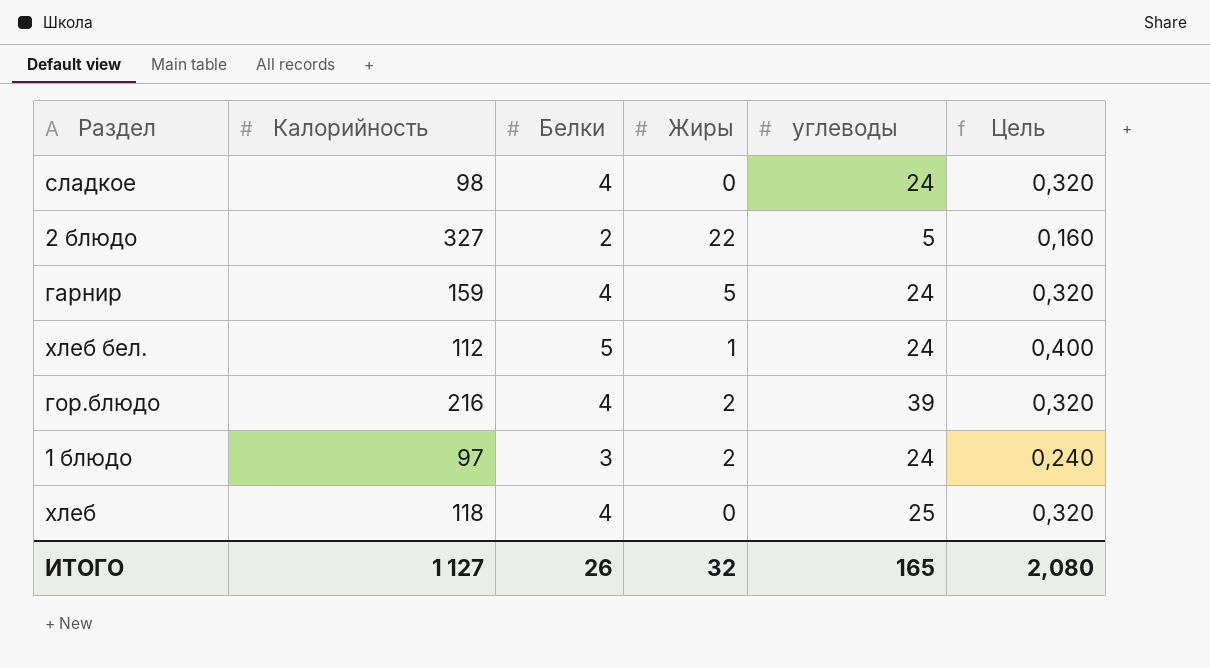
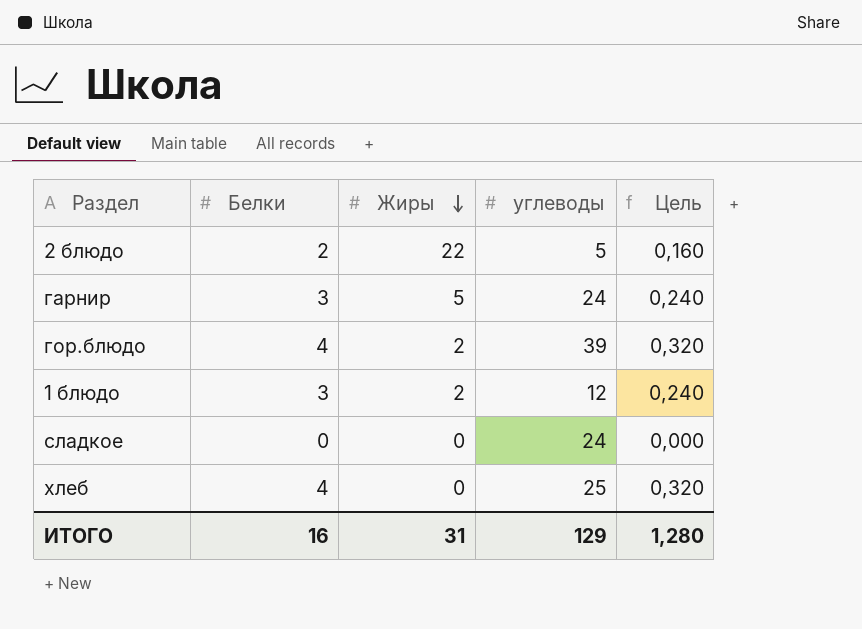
row order: none -> Жиры descending
column Калорийность | position: 2 -> none
row хлеб бел.: 112 | 5 | 1 | 24 | 0,400 -> none
гарнир | Белки: 4 -> 3
гарнир | Цель: 0,320 -> 0,240
1 блюдо | углеводы: 24 -> 12
сладкое | Белки: 4 -> 0
сладкое | Цель: 0,320 -> 0,000
ИТОГО | Белки: 26 -> 16
ИТОГО | Жиры: 32 -> 31
ИТОГО | углеводы: 165 -> 129
ИТОГО | Цель: 2,080 -> 1,280

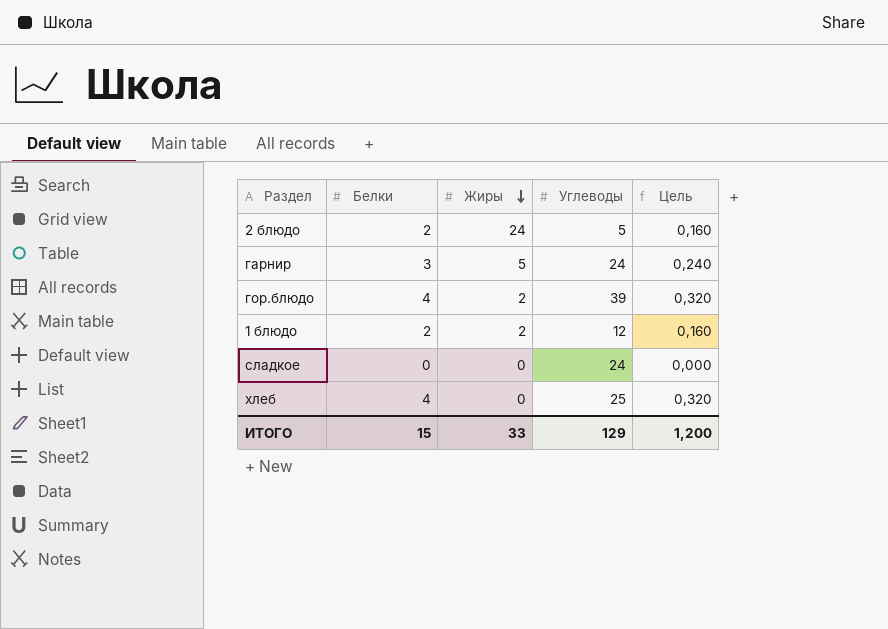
column name: углеводы -> Углеводы
2 блюдо | Жиры: 22 -> 24
1 блюдо | Белки: 3 -> 2
1 блюдо | Цель: 0,240 -> 0,160
ИТОГО | Белки: 16 -> 15
ИТОГО | Жиры: 31 -> 33
ИТОГО | Цель: 1,280 -> 1,200

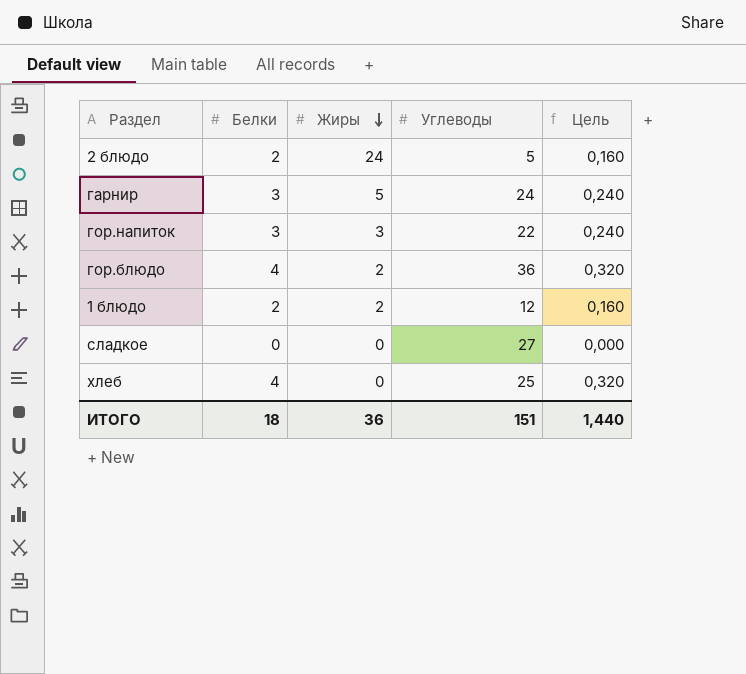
row гор.напиток: none -> 3 | 3 | 22 | 0,240
гор.блюдо | Углеводы: 39 -> 36
сладкое | Углеводы: 24 -> 27
ИТОГО | Белки: 15 -> 18
ИТОГО | Жиры: 33 -> 36
ИТОГО | Углеводы: 129 -> 151
ИТОГО | Цель: 1,200 -> 1,440

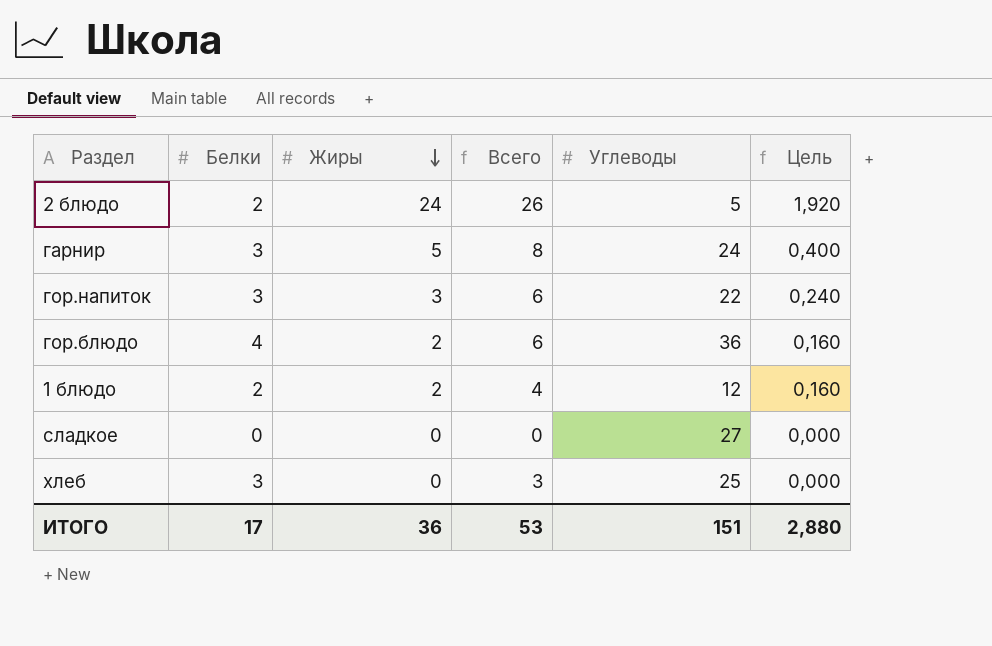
column Всего | formula: none -> [Белки] + [Жиры]
column Цель | formula: [Белки] * 0,08 -> [Жиры] * 0,08
хлеб | Белки: 4 -> 3
ИТОГО | Белки: 18 -> 17
ИТОГО | Цель: 1,440 -> 2,880

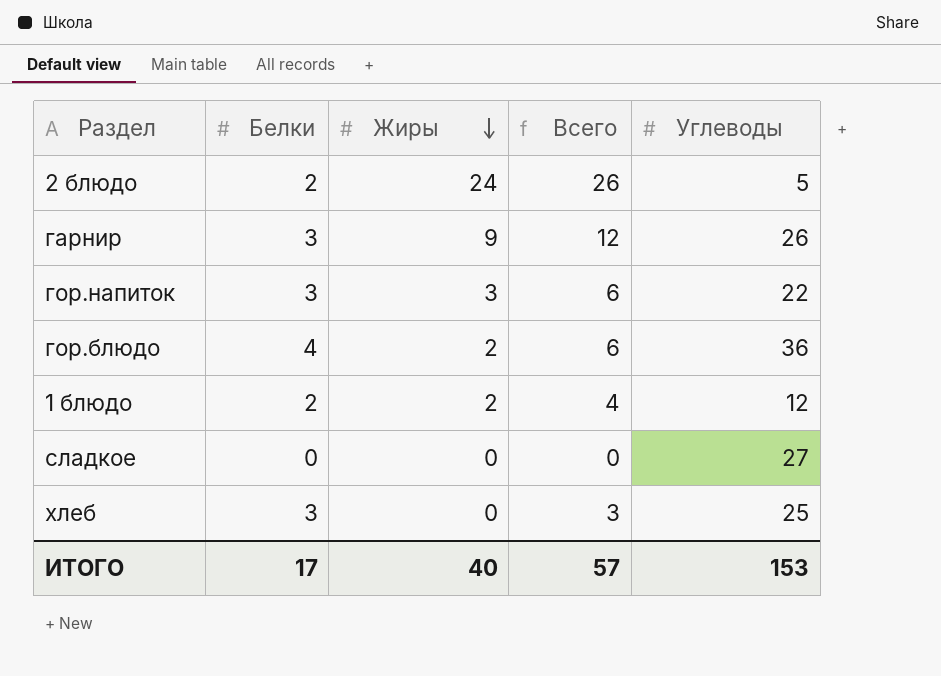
column Цель | formula: [Жиры] * 0,08 -> none
гарнир | Жиры: 5 -> 9
гарнир | Всего: 8 -> 12
гарнир | Углеводы: 24 -> 26
ИТОГО | Жиры: 36 -> 40
ИТОГО | Всего: 53 -> 57
ИТОГО | Углеводы: 151 -> 153

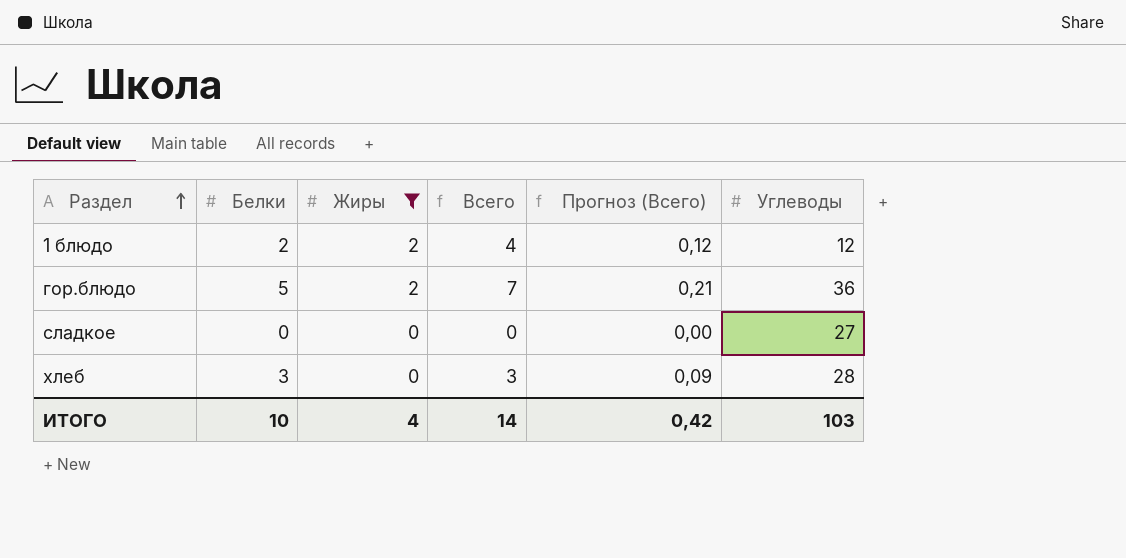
filter: none -> Жиры <= 2
row order: Жиры descending -> Раздел ascending
column Прогноз (Всего) | formula: none -> [Всего] * 0,03
гор.блюдо | Белки: 4 -> 5
гор.блюдо | Всего: 6 -> 7
хлеб | Углеводы: 25 -> 28
ИТОГО | Белки: 17 -> 10
ИТОГО | Жиры: 40 -> 4
ИТОГО | Всего: 57 -> 14
ИТОГО | Углеводы: 153 -> 103

